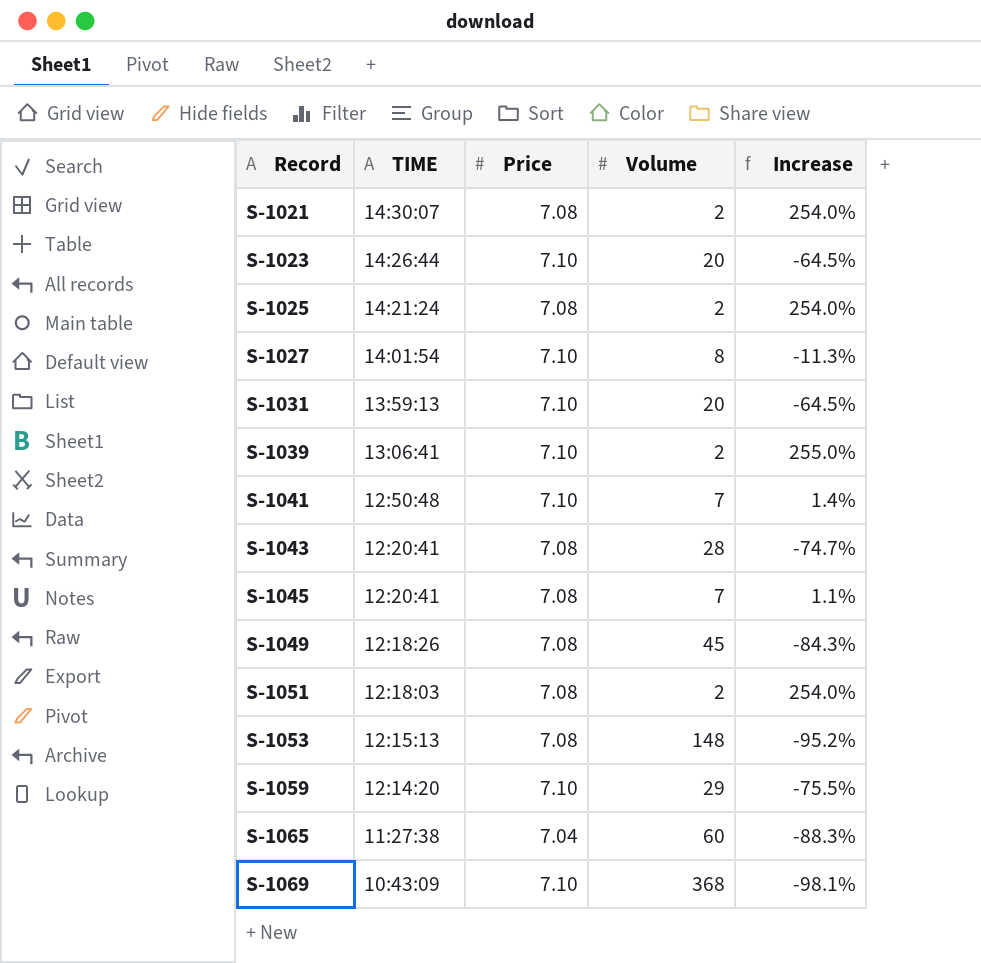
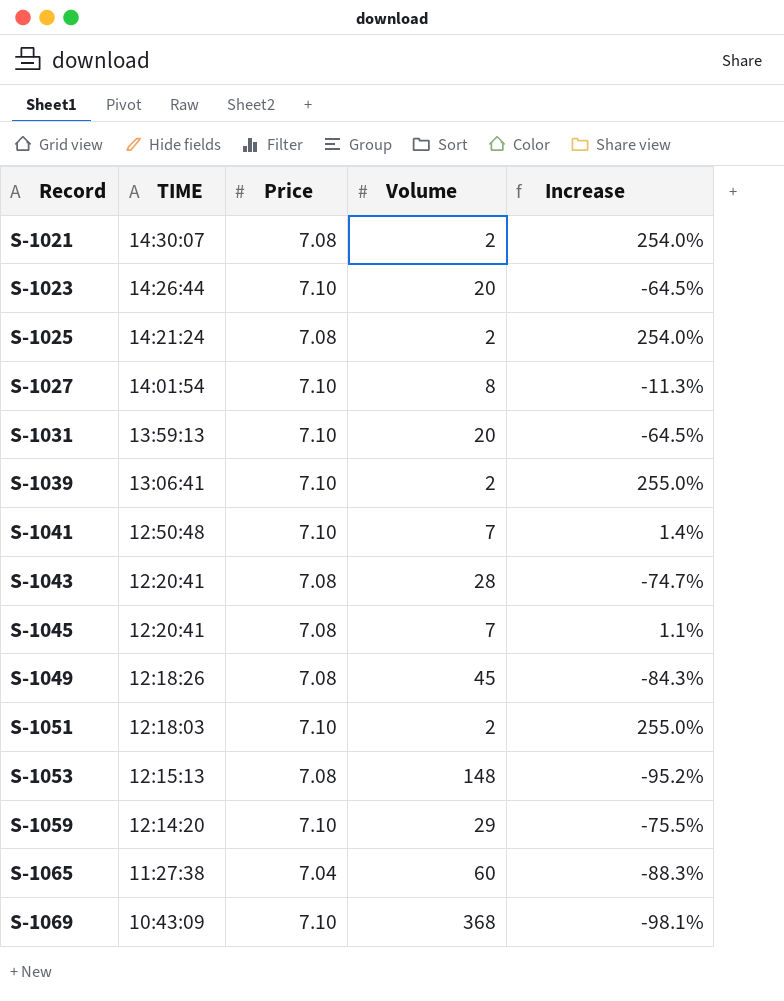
S-1051 | Price: 7.08 -> 7.10
S-1051 | Increase: 254.0% -> 255.0%

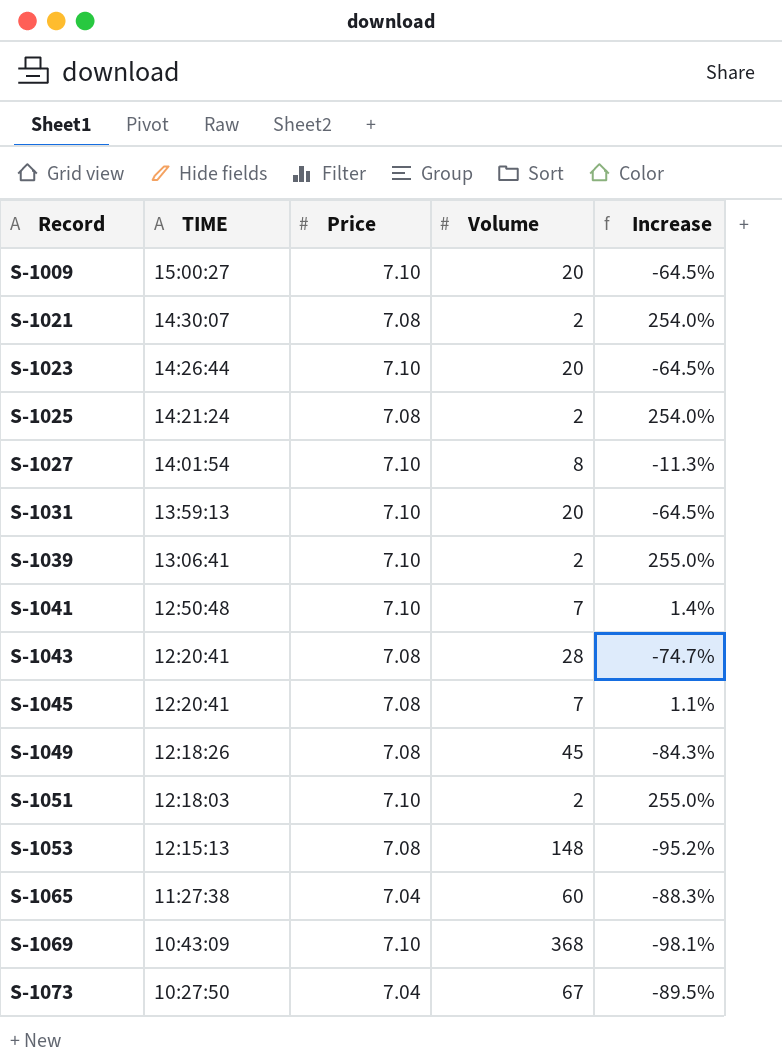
row S-1059: 12:14:20 | 7.10 | 29 | -75.5% -> none
row S-1009: none -> 15:00:27 | 7.10 | 20 | -64.5%
row S-1073: none -> 10:27:50 | 7.04 | 67 | -89.5%

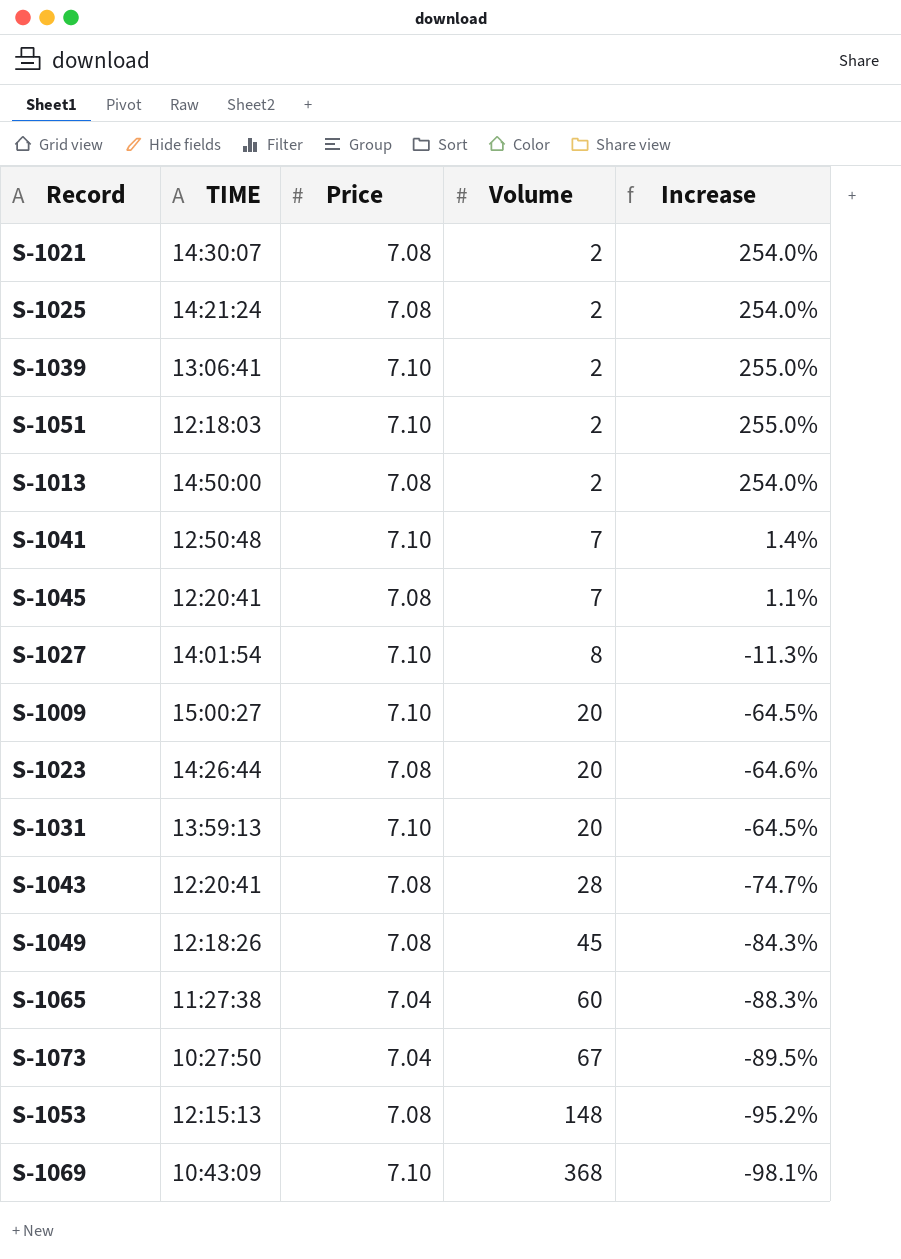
row order: Record ascending -> Volume ascending
row S-1013: none -> 14:50:00 | 7.08 | 2 | 254.0%
S-1023 | Price: 7.10 -> 7.08
S-1023 | Increase: -64.5% -> -64.6%

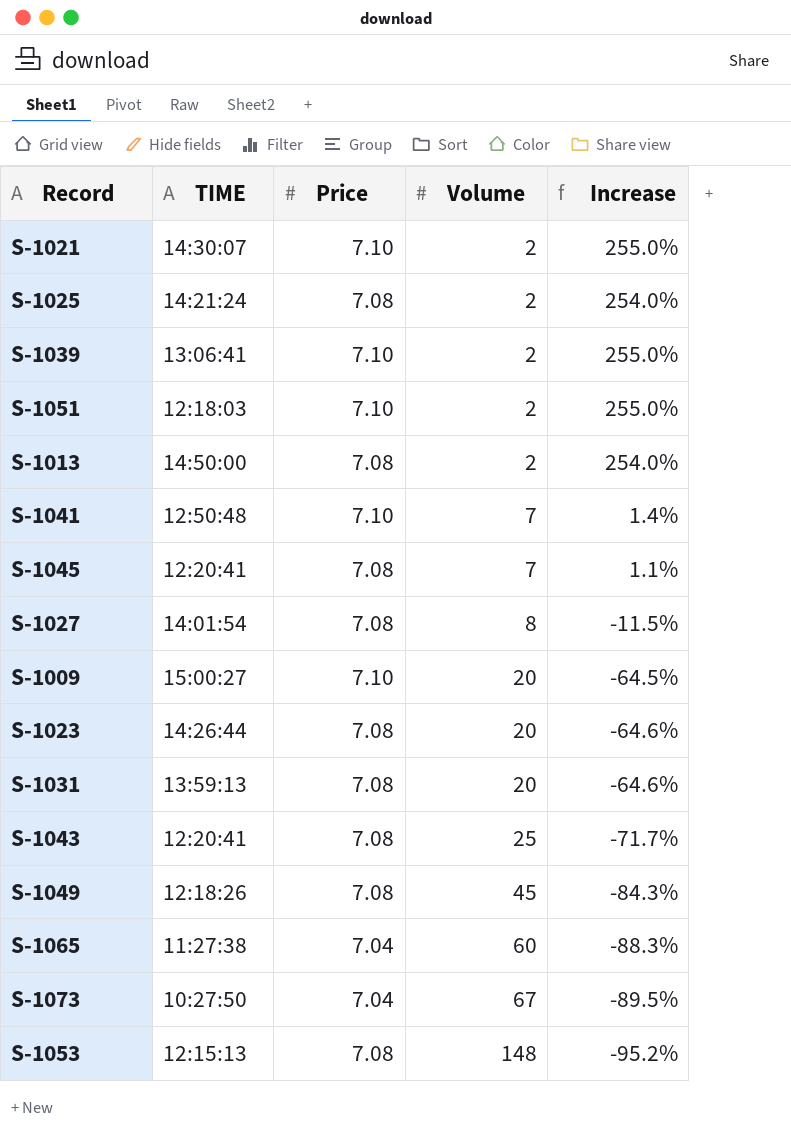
row S-1069: 10:43:09 | 7.10 | 368 | -98.1% -> none
S-1021 | Price: 7.08 -> 7.10
S-1021 | Increase: 254.0% -> 255.0%
S-1027 | Price: 7.10 -> 7.08
S-1027 | Increase: -11.3% -> -11.5%
S-1031 | Price: 7.10 -> 7.08
S-1031 | Increase: -64.5% -> -64.6%
S-1043 | Volume: 28 -> 25
S-1043 | Increase: -74.7% -> -71.7%

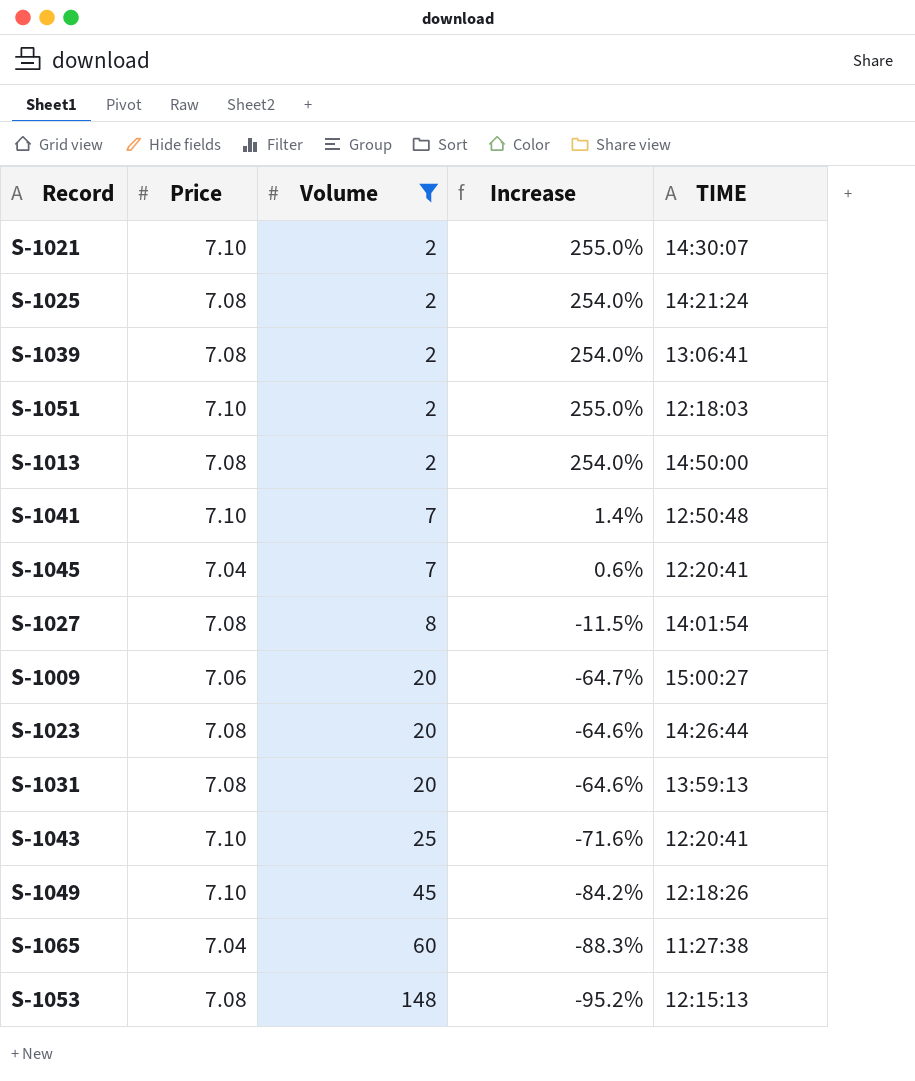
filter: none -> Volume != 67
column TIME | position: 2 -> 5
S-1039 | Price: 7.10 -> 7.08
S-1039 | Increase: 255.0% -> 254.0%
S-1045 | Price: 7.08 -> 7.04
S-1045 | Increase: 1.1% -> 0.6%
S-1009 | Price: 7.10 -> 7.06
S-1009 | Increase: -64.5% -> -64.7%
S-1043 | Price: 7.08 -> 7.10
S-1043 | Increase: -71.7% -> -71.6%
S-1049 | Price: 7.08 -> 7.10
S-1049 | Increase: -84.3% -> -84.2%

